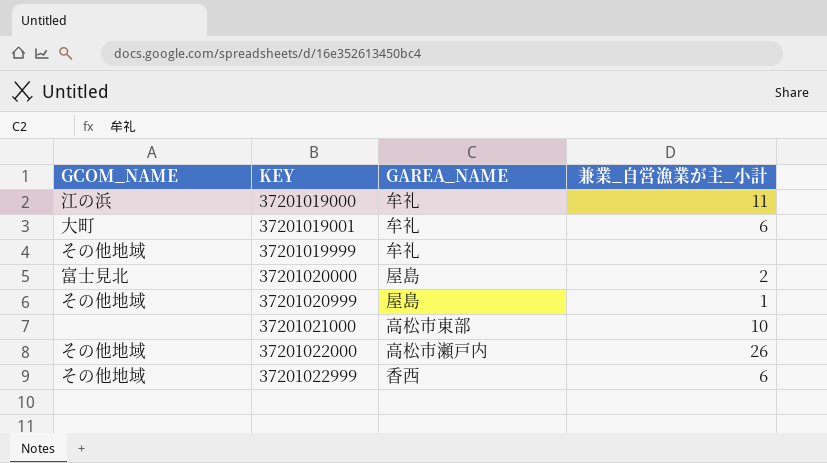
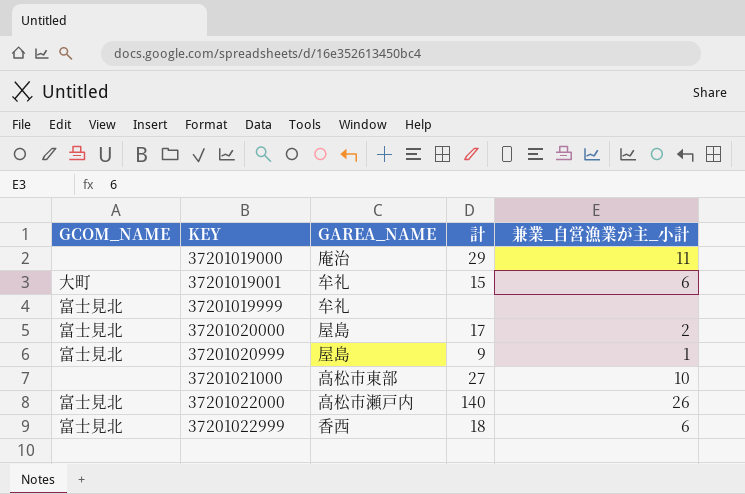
column 計 | position: none -> 4
37201019000 | GCOM_NAME: 江の浜 -> none
37201019000 | GAREA_NAME: 牟礼 -> 庵治
37201019999 | GCOM_NAME: その他地域 -> 富士見北
37201020999 | GCOM_NAME: その他地域 -> 富士見北
37201022000 | GCOM_NAME: その他地域 -> 富士見北
37201022999 | GCOM_NAME: その他地域 -> 富士見北

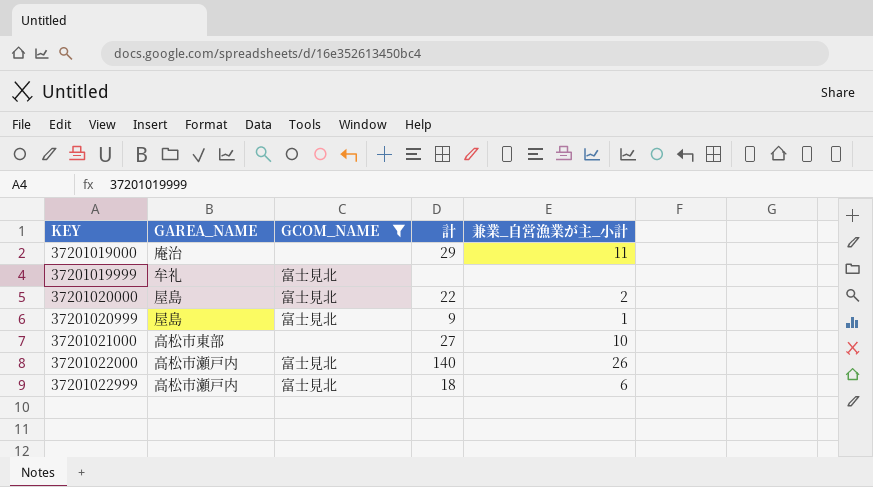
filter: none -> GCOM_NAME != 大町
column GCOM_NAME | position: 1 -> 3
37201020000 | 計: 17 -> 22
37201022999 | GAREA_NAME: 香西 -> 高松市瀬戸内

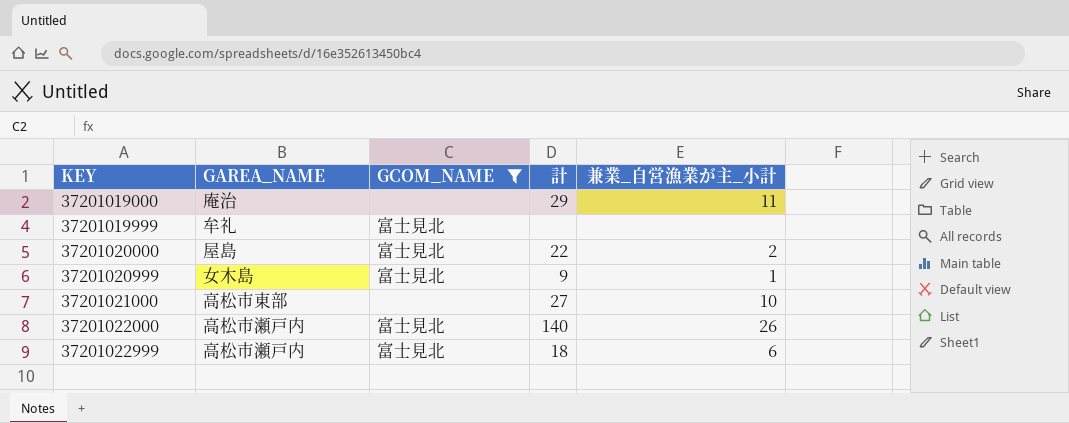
37201020999 | GAREA_NAME: 屋島 -> 女木島

